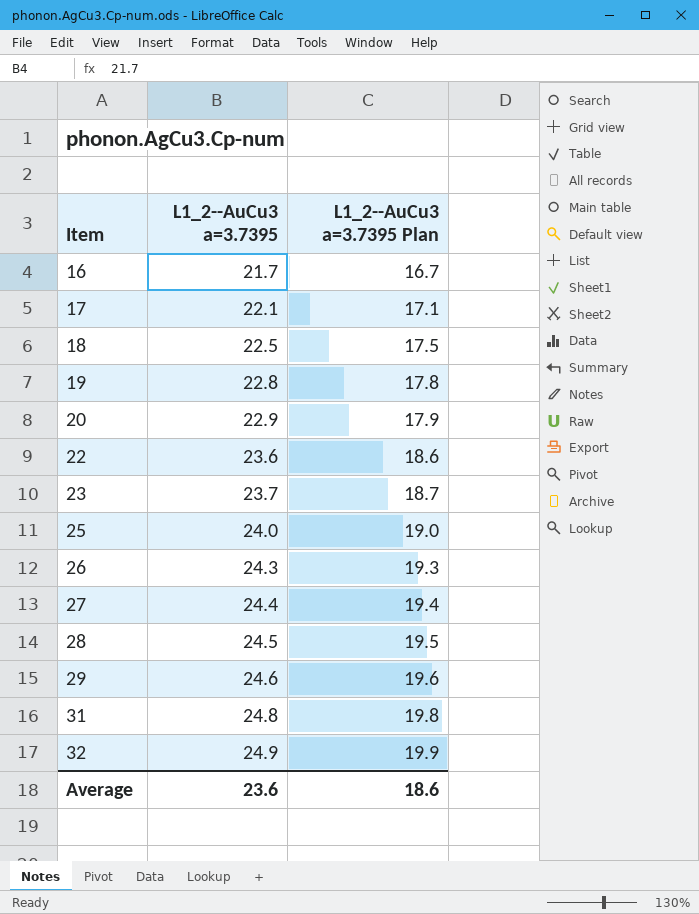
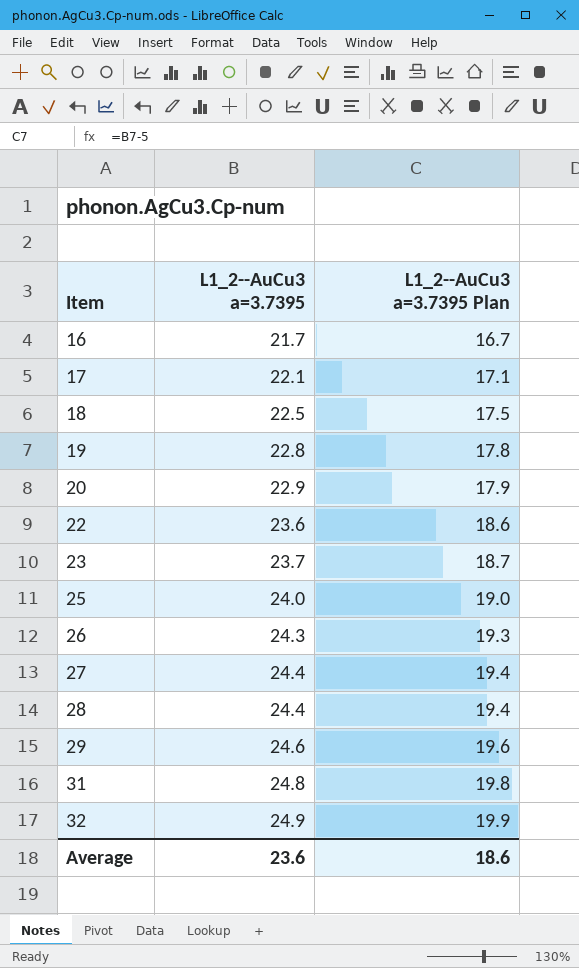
28 | L1_2--AuCu3 a=3.7395: 24.5 -> 24.4
28 | L1_2--AuCu3 a=3.7395 Plan: 19.5 -> 19.4

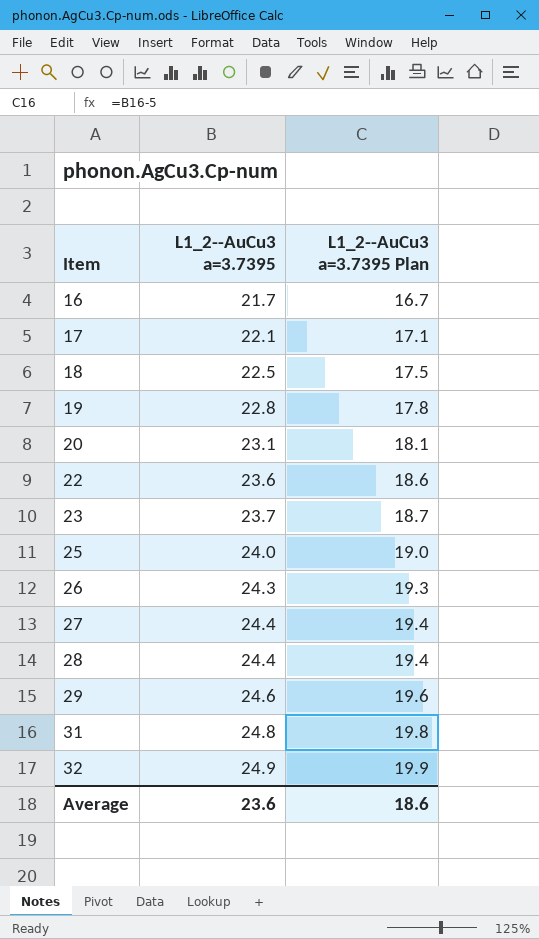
20 | L1_2--AuCu3 a=3.7395: 22.9 -> 23.1
20 | L1_2--AuCu3 a=3.7395 Plan: 17.9 -> 18.1

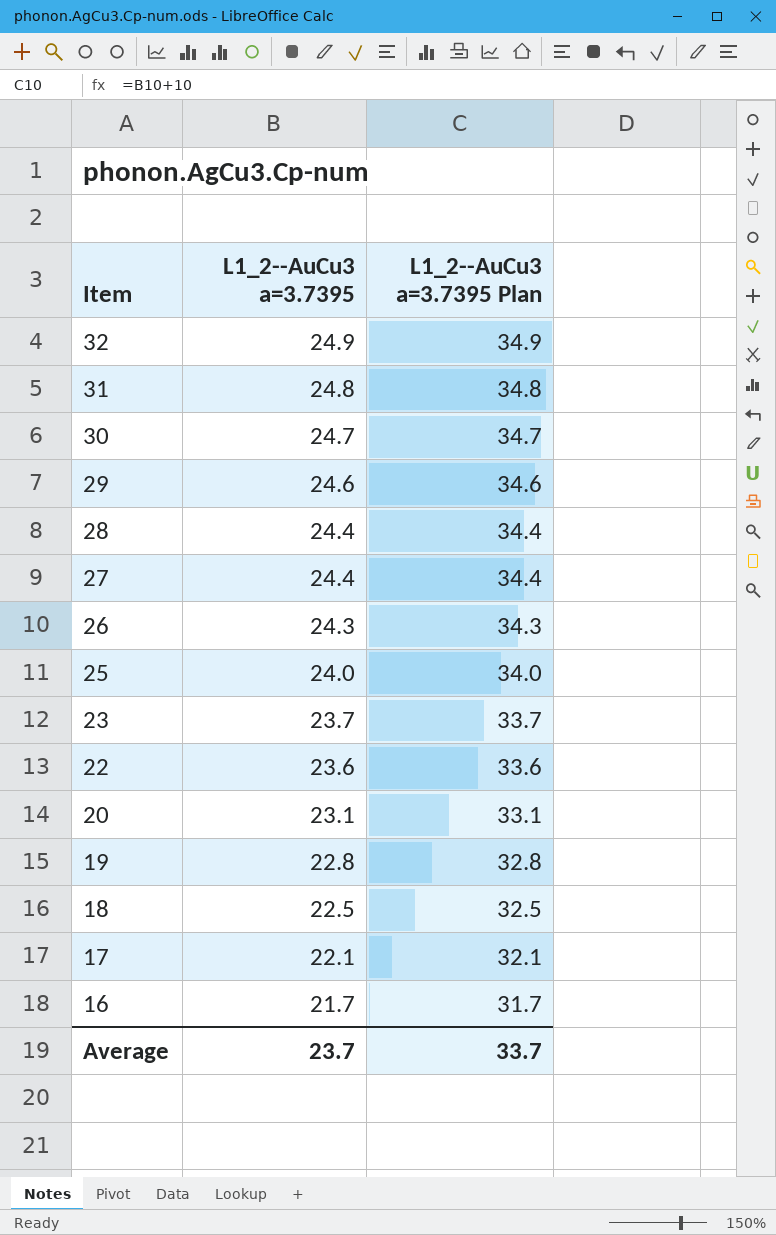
row order: Item ascending -> Item descending
column L1_2--AuCu3 a=3.7395 Plan | formula: [L1_2--AuCu3 a=3.7395] - 5 -> [L1_2--AuCu3 a=3.7395] + 10
row 30: none -> 24.7 | 34.7
Average | L1_2--AuCu3 a=3.7395: 23.6 -> 23.7
Average | L1_2--AuCu3 a=3.7395 Plan: 18.6 -> 33.7

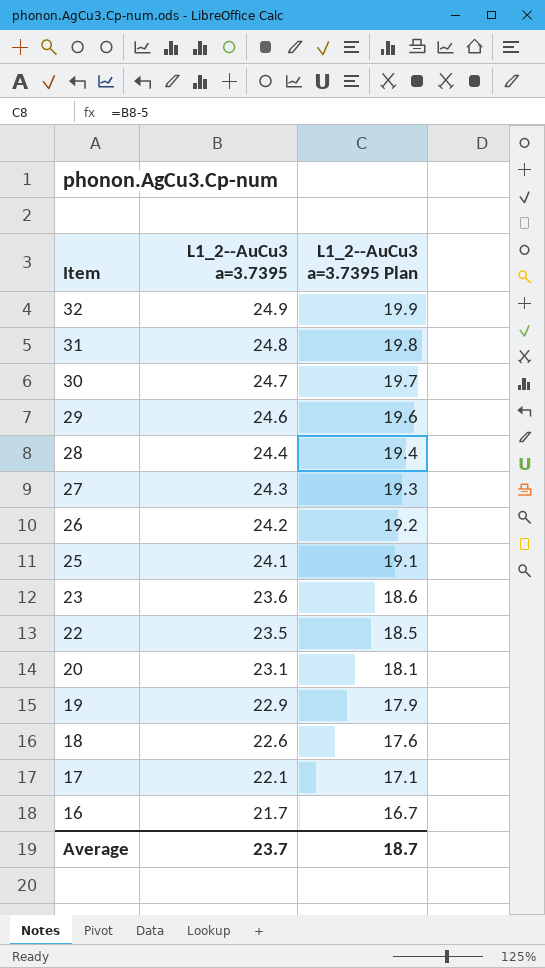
column L1_2--AuCu3 a=3.7395 Plan | formula: [L1_2--AuCu3 a=3.7395] + 10 -> [L1_2--AuCu3 a=3.7395] - 5
27 | L1_2--AuCu3 a=3.7395: 24.4 -> 24.3
26 | L1_2--AuCu3 a=3.7395: 24.3 -> 24.2
25 | L1_2--AuCu3 a=3.7395: 24.0 -> 24.1
23 | L1_2--AuCu3 a=3.7395: 23.7 -> 23.6
22 | L1_2--AuCu3 a=3.7395: 23.6 -> 23.5
19 | L1_2--AuCu3 a=3.7395: 22.8 -> 22.9
18 | L1_2--AuCu3 a=3.7395: 22.5 -> 22.6
Average | L1_2--AuCu3 a=3.7395 Plan: 33.7 -> 18.7

